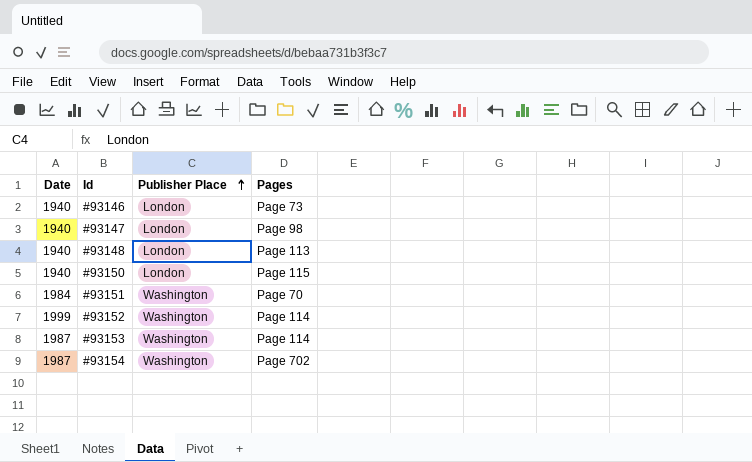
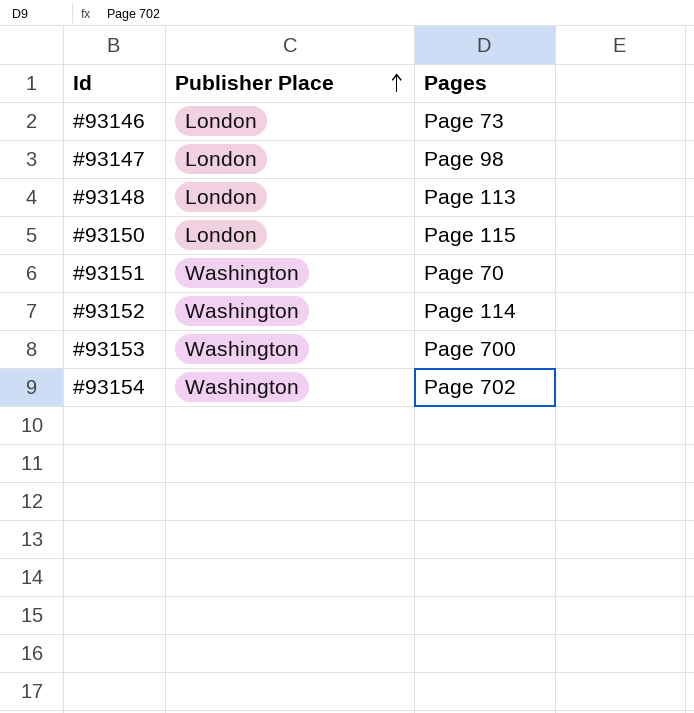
column Date | position: 1 -> none
#93153 | Pages: Page 114 -> Page 700

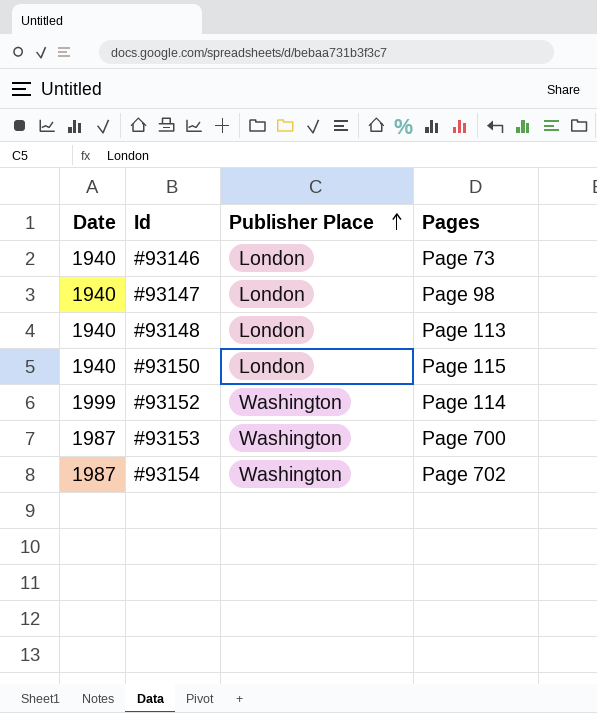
column Date | position: none -> 1
row #93151: Washington | Page 70 -> none

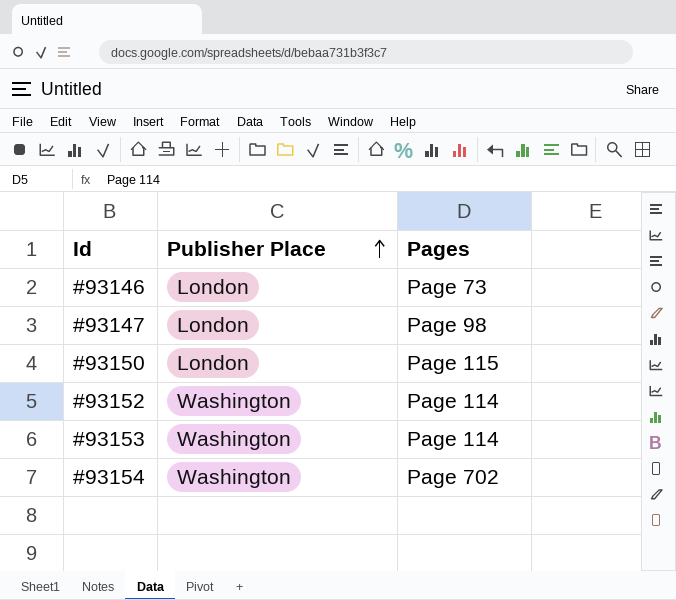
column Date | position: 1 -> none
row #93148: 1940 | London | Page 113 -> none
#93153 | Pages: Page 700 -> Page 114

